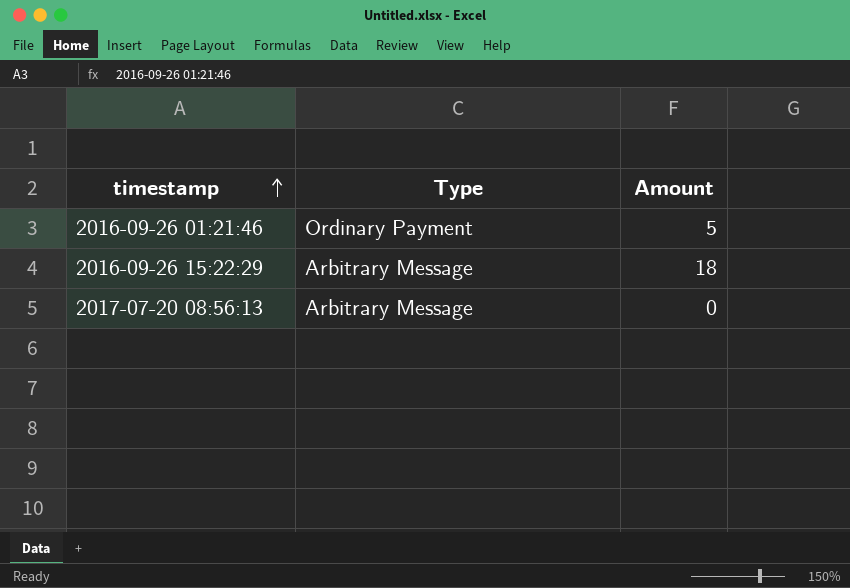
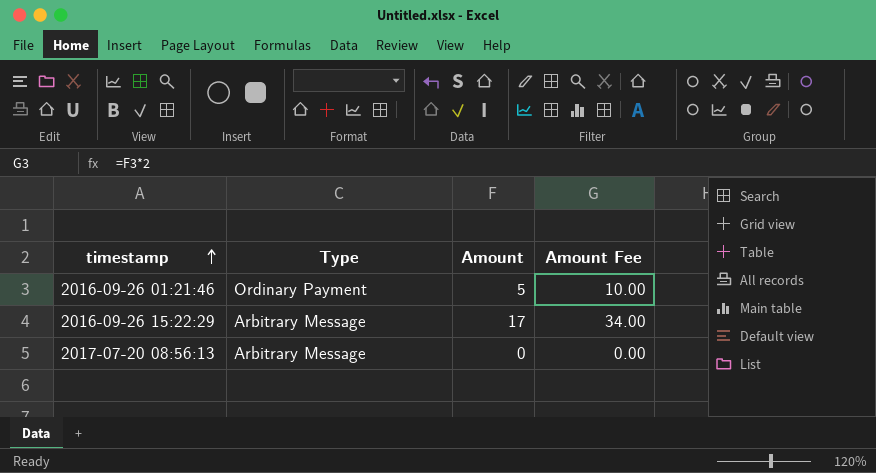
column Amount Fee | formula: none -> [Amount] * 2
2016-09-26 15:22:29 | Amount: 18 -> 17

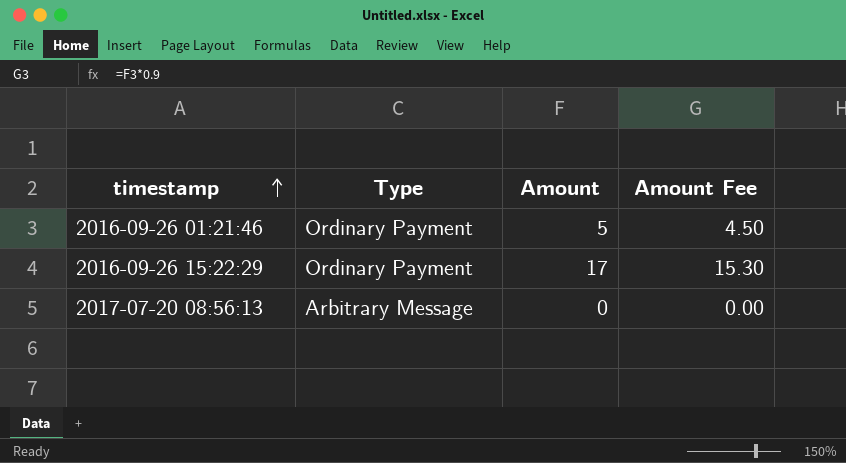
column Amount Fee | formula: [Amount] * 2 -> [Amount] * 0.9
2016-09-26 15:22:29 | Type: Arbitrary Message -> Ordinary Payment

